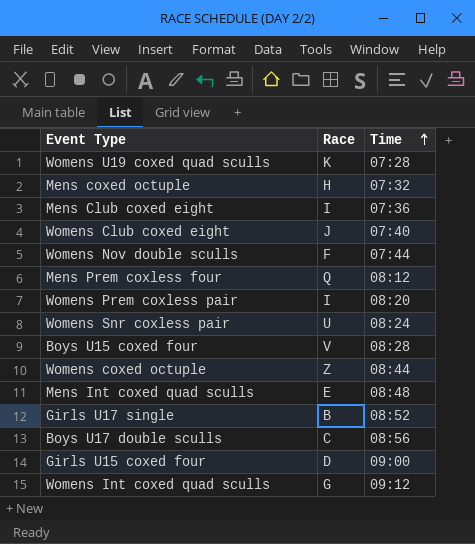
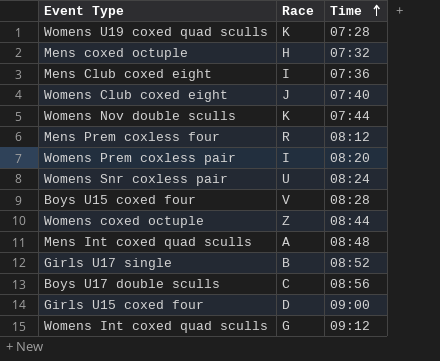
Womens Nov double sculls | Race: F -> K
Mens Prem coxless four | Race: Q -> R
Mens Int coxed quad sculls | Race: E -> A

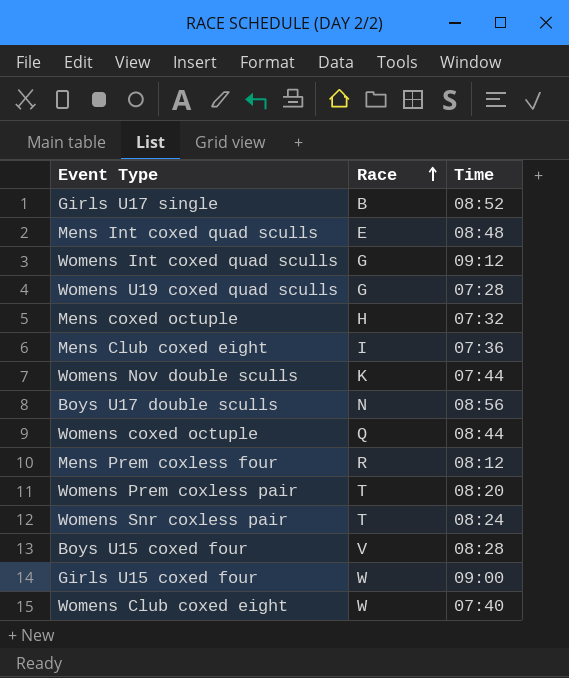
row order: Time ascending -> Race ascending
Mens Int coxed quad sculls | Race: A -> E
Womens U19 coxed quad sculls | Race: K -> G
Boys U17 double sculls | Race: C -> N
Womens coxed octuple | Race: Z -> Q
Womens Prem coxless pair | Race: I -> T
Womens Snr coxless pair | Race: U -> T
Girls U15 coxed four | Race: D -> W
Womens Club coxed eight | Race: J -> W

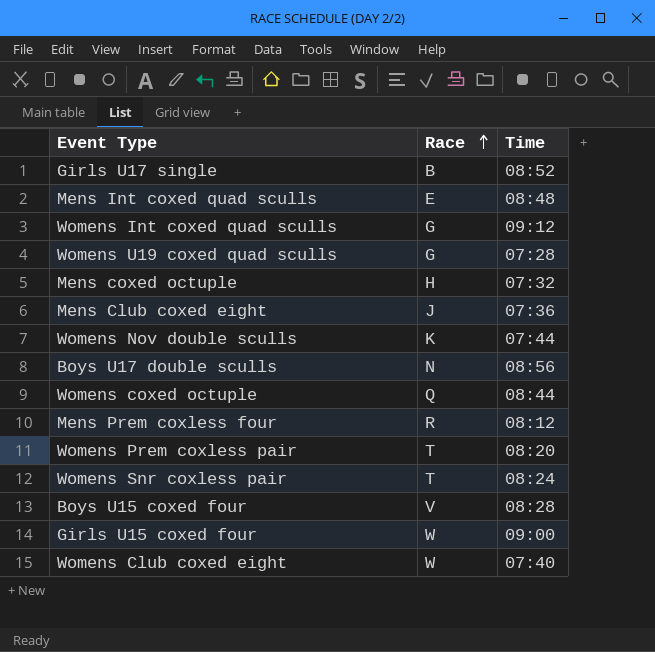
Mens Club coxed eight | Race: I -> J

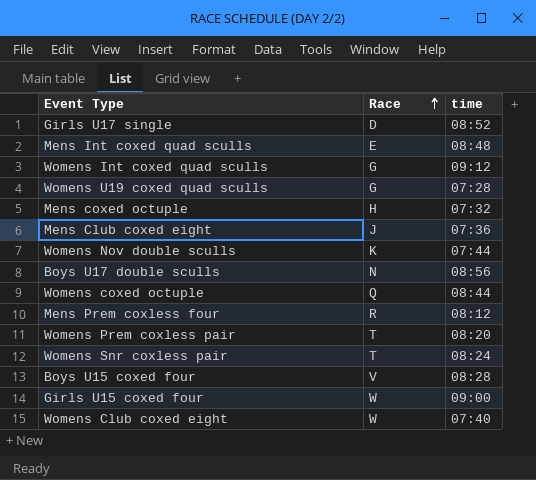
column name: Time -> time
Girls U17 single | Race: B -> D

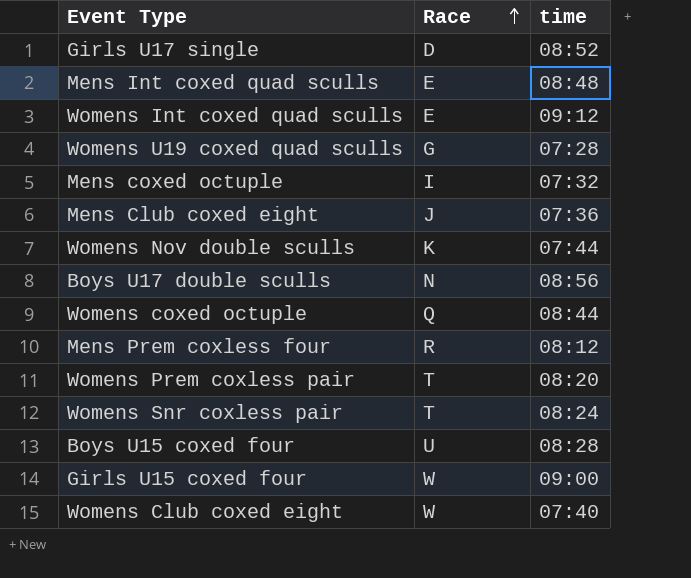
Womens Int coxed quad sculls | Race: G -> E
Mens coxed octuple | Race: H -> I
Boys U15 coxed four | Race: V -> U

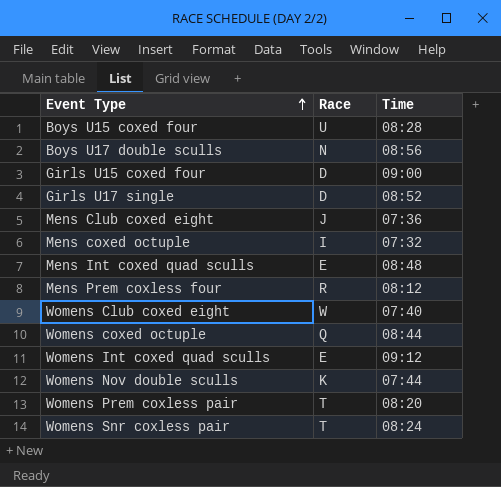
row order: Race ascending -> Event Type ascending
column name: time -> Time
row Womens U19 coxed quad sculls: G | 07:28 -> none
Girls U15 coxed four | Race: W -> D

